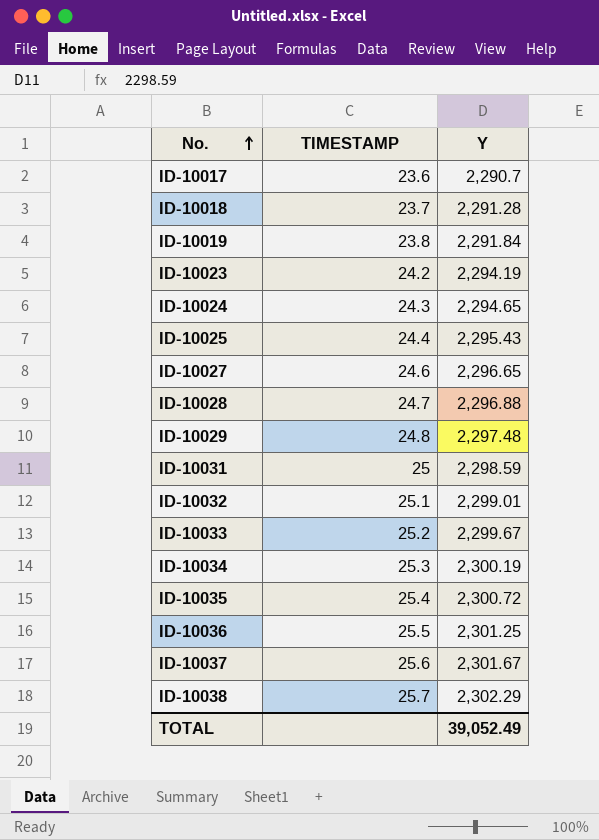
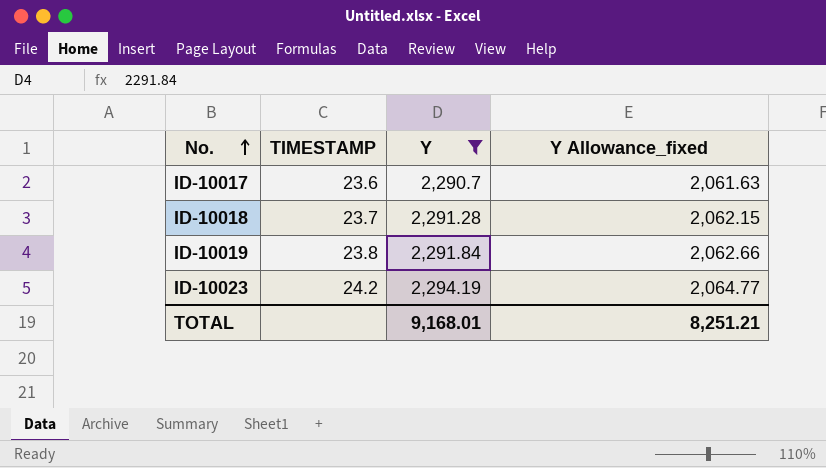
filter: none -> Y <= 2,294.19
column Y Allowance_fixed | formula: none -> [Y] * 0.9
TOTAL | Y: 39,052.49 -> 9,168.01

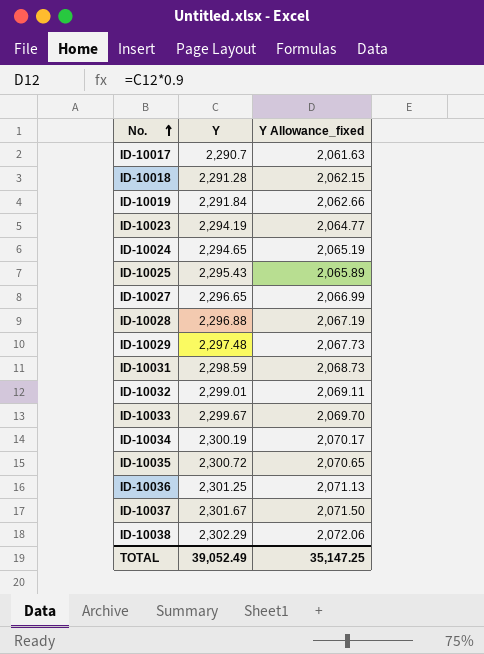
filter: Y <= 2,294.19 -> none
column TIMESTAMP | position: 2 -> none
TOTAL | Y: 9,168.01 -> 39,052.49
TOTAL | Y Allowance_fixed: 8,251.21 -> 35,147.25

